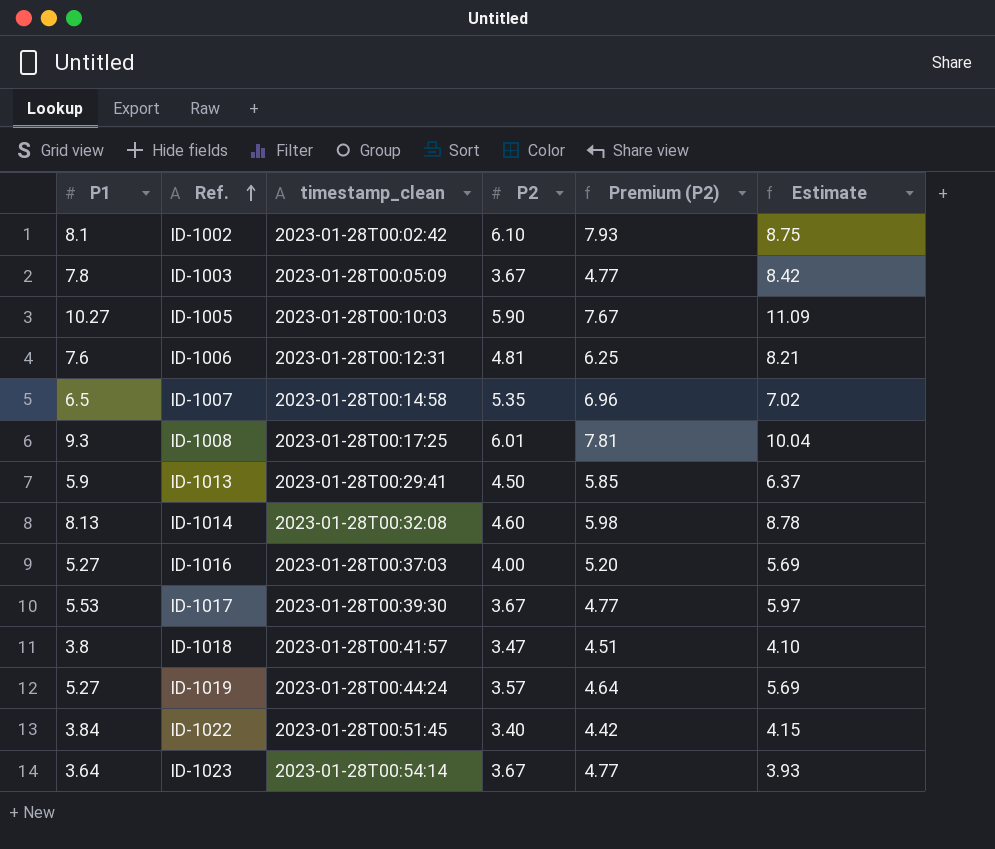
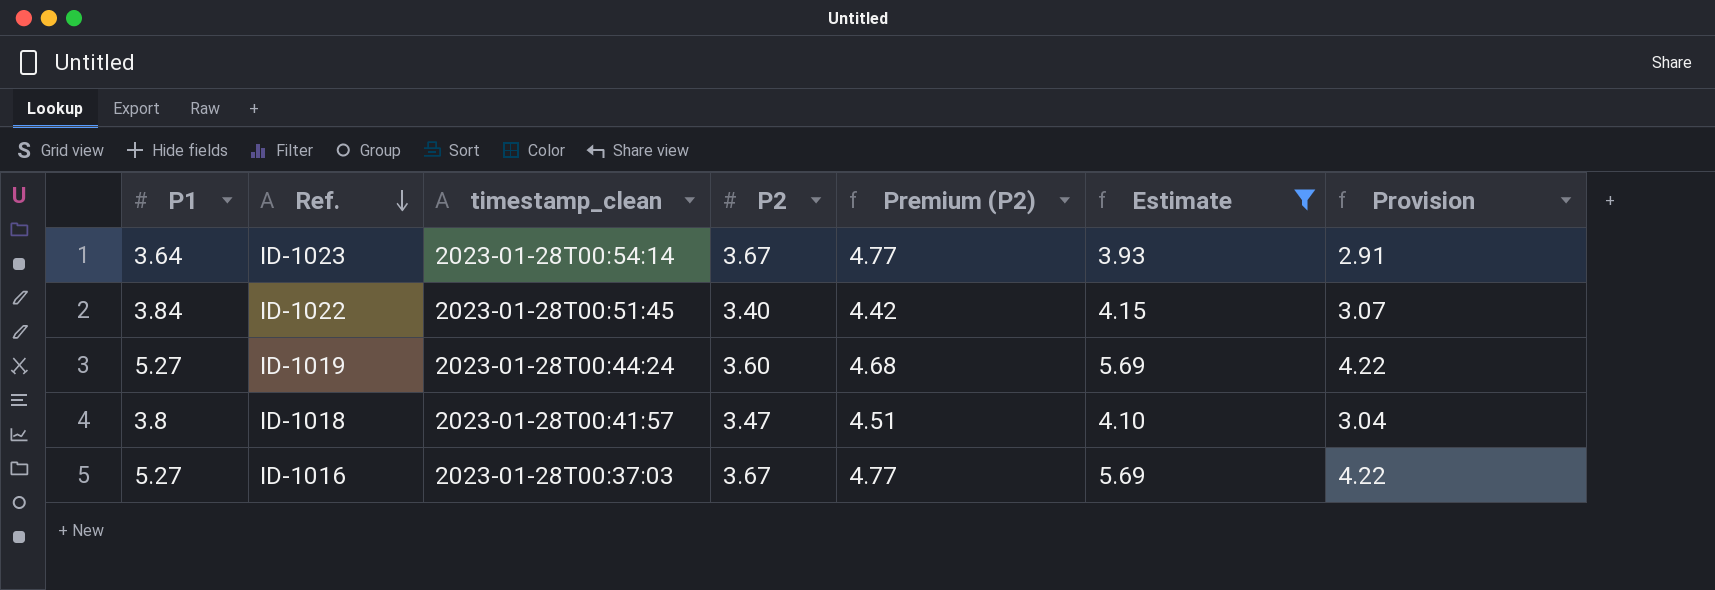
filter: none -> Estimate <= 5.69
row order: Ref. ascending -> Ref. descending
column Provision | formula: none -> [P1] * 0.8
ID-1019 | P2: 3.57 -> 3.60
ID-1019 | Premium (P2): 4.64 -> 4.68
ID-1016 | P2: 4.00 -> 3.67
ID-1016 | Premium (P2): 5.20 -> 4.77

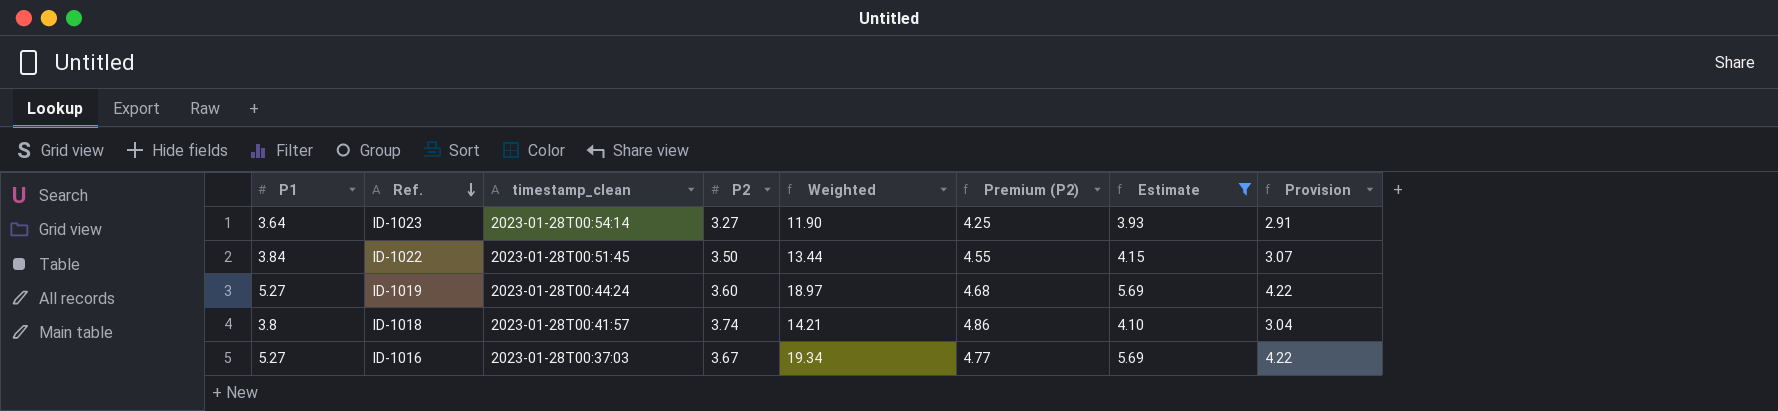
column Weighted | formula: none -> [P1] * [P2]
ID-1023 | P2: 3.67 -> 3.27
ID-1023 | Premium (P2): 4.77 -> 4.25
ID-1022 | P2: 3.40 -> 3.50
ID-1022 | Premium (P2): 4.42 -> 4.55
ID-1018 | P2: 3.47 -> 3.74
ID-1018 | Premium (P2): 4.51 -> 4.86

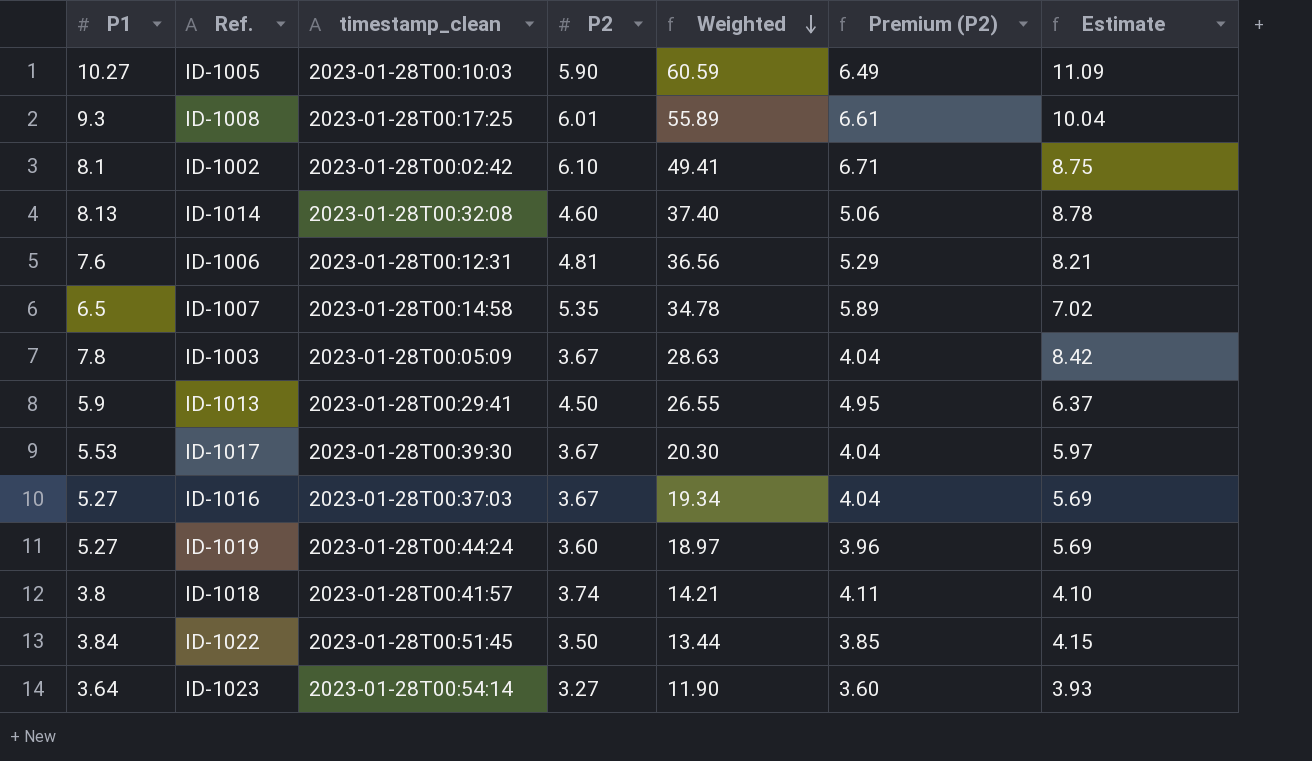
filter: Estimate <= 5.69 -> none
row order: Ref. descending -> Weighted descending
column Provision | formula: [P1] * 0.8 -> none
column Premium (P2) | formula: [P2] * 1.3 -> [P2] * 1.1

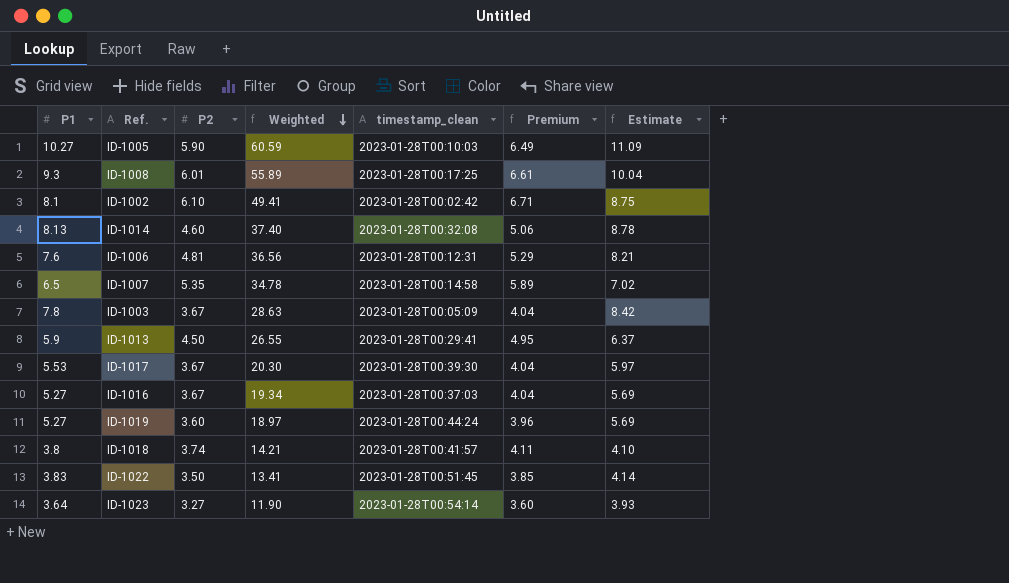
column timestamp_clean | position: 3 -> 5
column name: Premium (P2) -> Premium
ID-1022 | P1: 3.84 -> 3.83
ID-1022 | Weighted: 13.44 -> 13.41
ID-1022 | Estimate: 4.15 -> 4.14

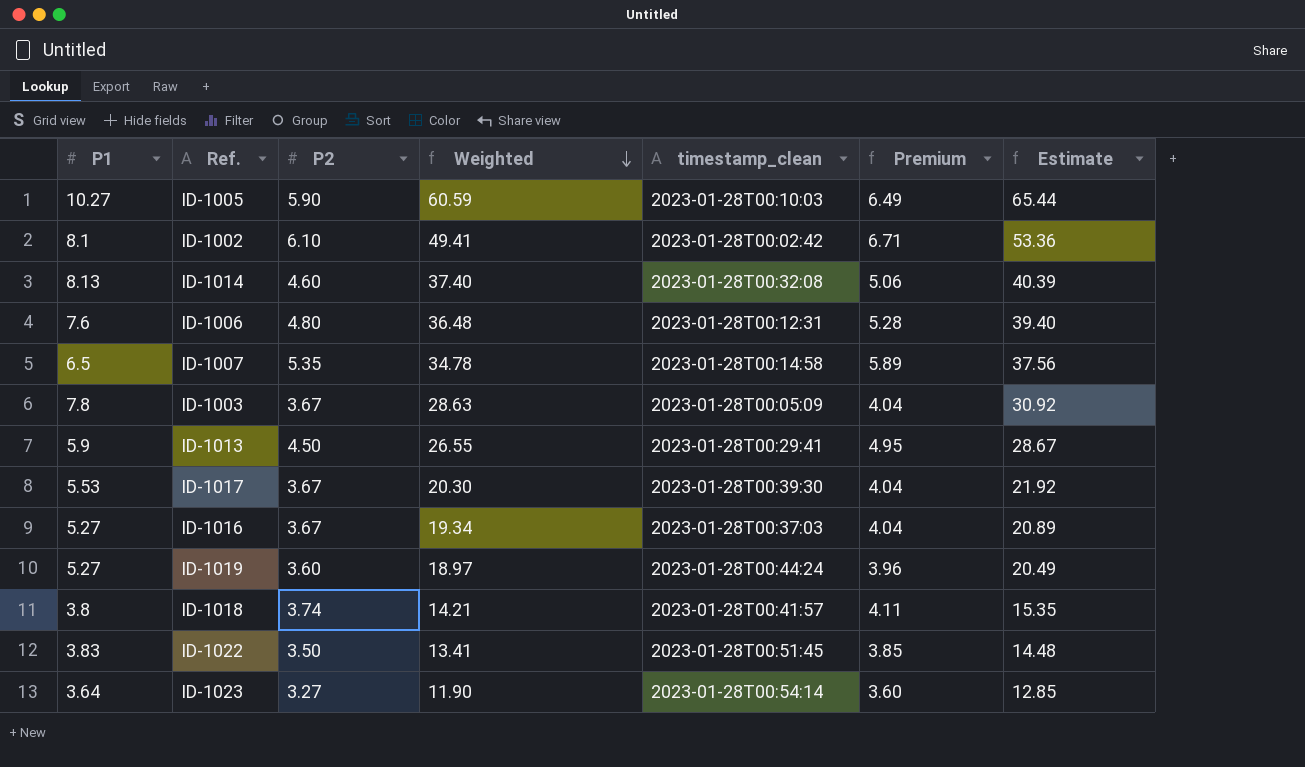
column Estimate | formula: [P1] * 1.08 -> [Weighted] * 1.08
row ID-1008: 9.3 | 6.01 | 55.89 | 2023-01-28T00:17:25 | 6.61 | 10.04 -> none
ID-1006 | P2: 4.81 -> 4.80
ID-1006 | Weighted: 36.56 -> 36.48
ID-1006 | Premium: 5.29 -> 5.28

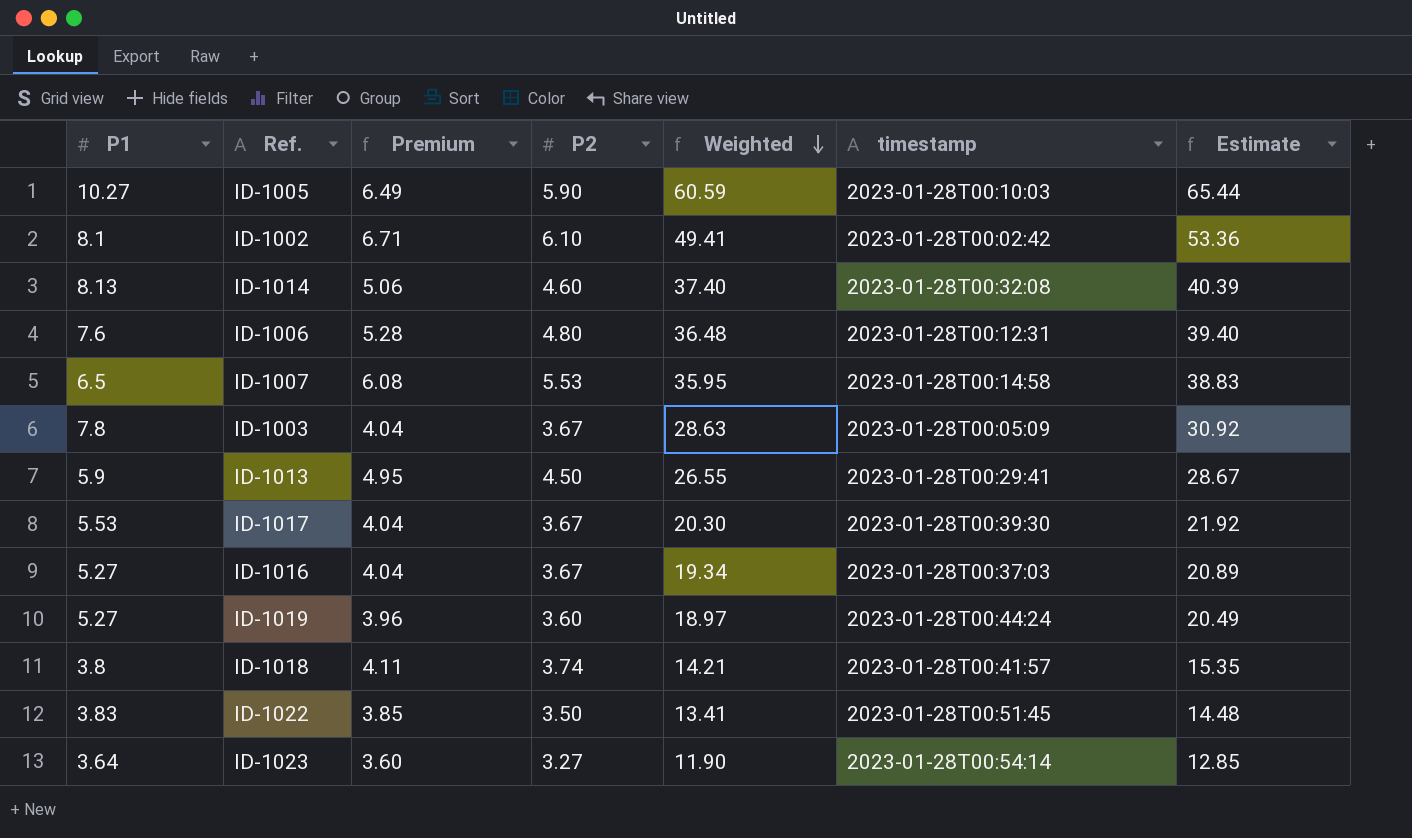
column Premium | position: 6 -> 3
column name: timestamp_clean -> timestamp
ID-1007 | Premium: 5.89 -> 6.08
ID-1007 | P2: 5.35 -> 5.53
ID-1007 | Weighted: 34.78 -> 35.95
ID-1007 | Estimate: 37.56 -> 38.83

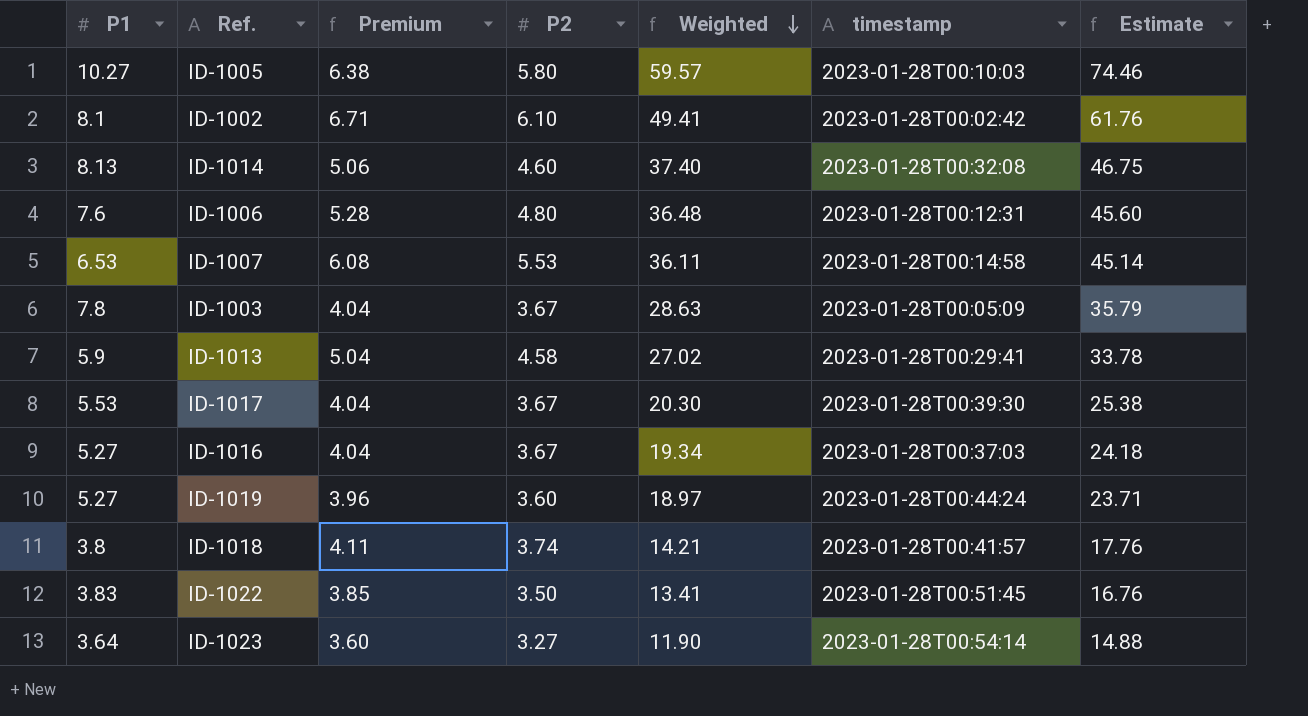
column Estimate | formula: [Weighted] * 1.08 -> [Weighted] * 1.25
ID-1005 | Premium: 6.49 -> 6.38
ID-1005 | P2: 5.90 -> 5.80
ID-1005 | Weighted: 60.59 -> 59.57
ID-1007 | P1: 6.5 -> 6.53
ID-1007 | Weighted: 35.95 -> 36.11
ID-1013 | Premium: 4.95 -> 5.04
ID-1013 | P2: 4.50 -> 4.58
ID-1013 | Weighted: 26.55 -> 27.02

